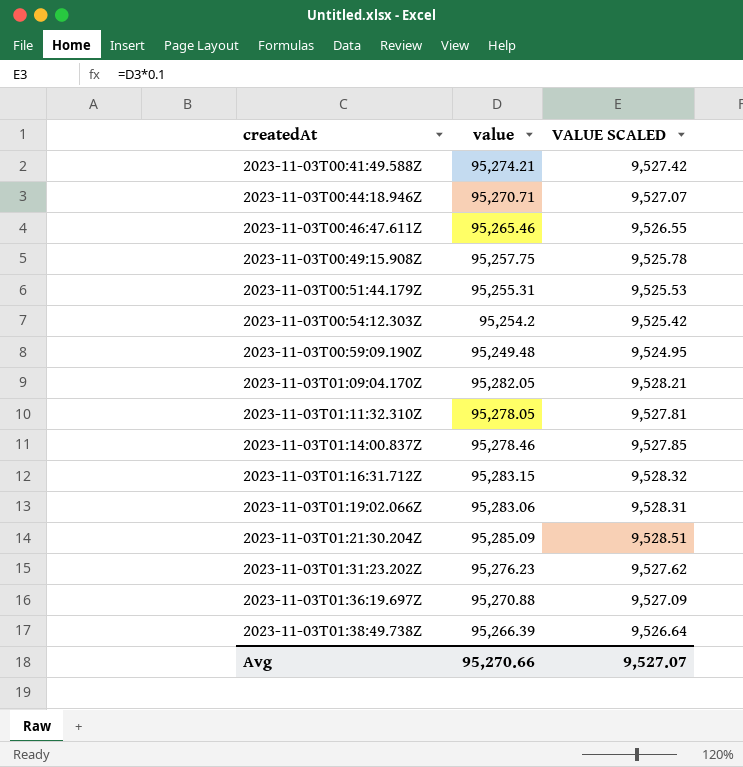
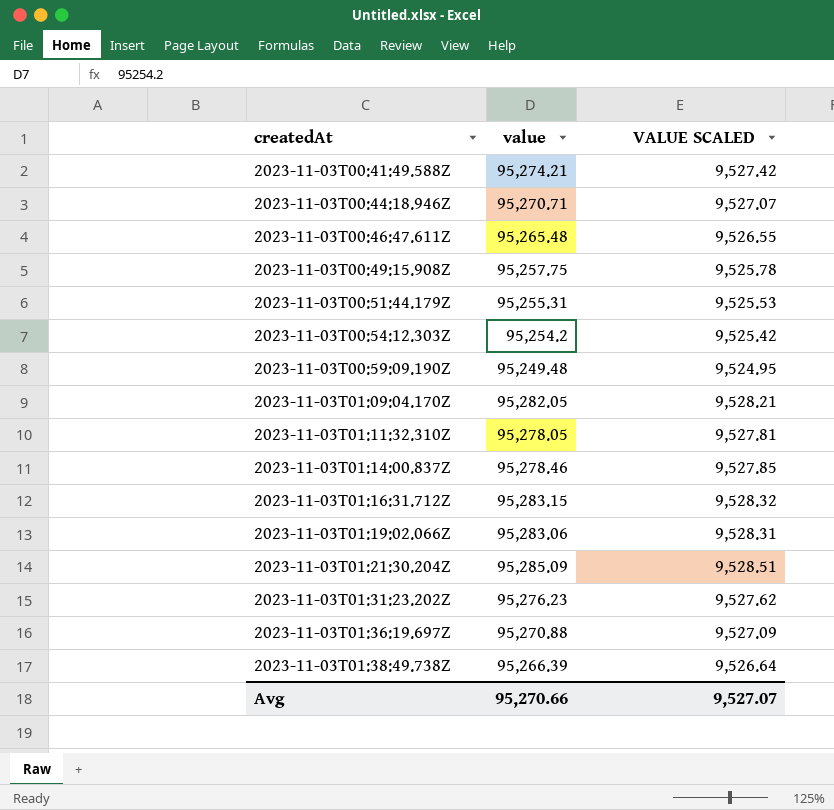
2023-11-03T00:46:47.611Z | value: 95,265.46 -> 95,265.48

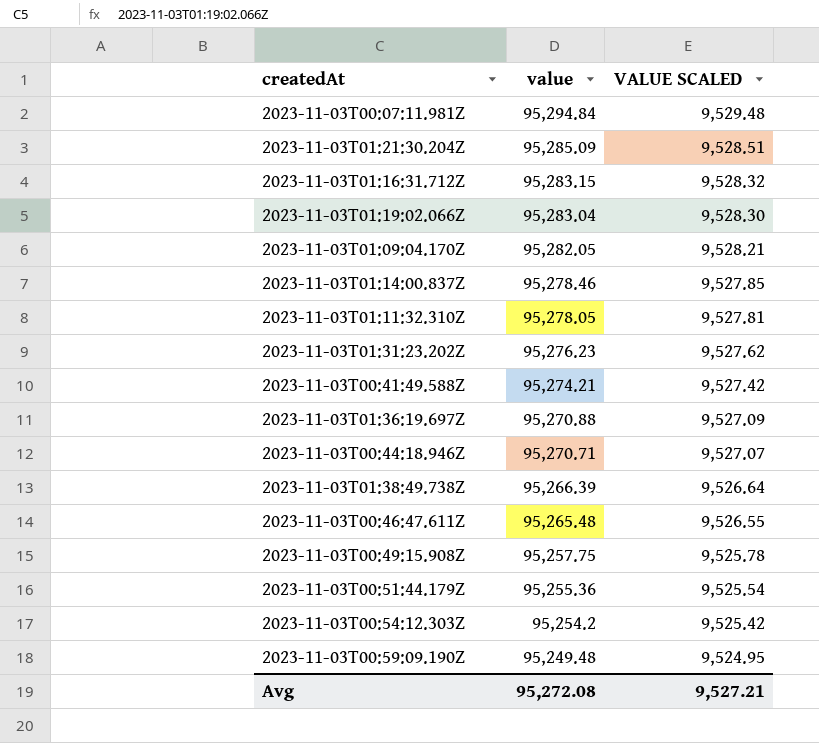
row order: createdAt ascending -> value descending
row 2023-11-03T00:07:11.981Z: none -> 95,294.84 | 9,529.48
2023-11-03T01:19:02.066Z | value: 95,283.06 -> 95,283.04
2023-11-03T01:19:02.066Z | VALUE SCALED: 9,528.31 -> 9,528.30
2023-11-03T00:51:44.179Z | value: 95,255.31 -> 95,255.36
2023-11-03T00:51:44.179Z | VALUE SCALED: 9,525.53 -> 9,525.54
Avg | value: 95,270.66 -> 95,272.08
Avg | VALUE SCALED: 9,527.07 -> 9,527.21

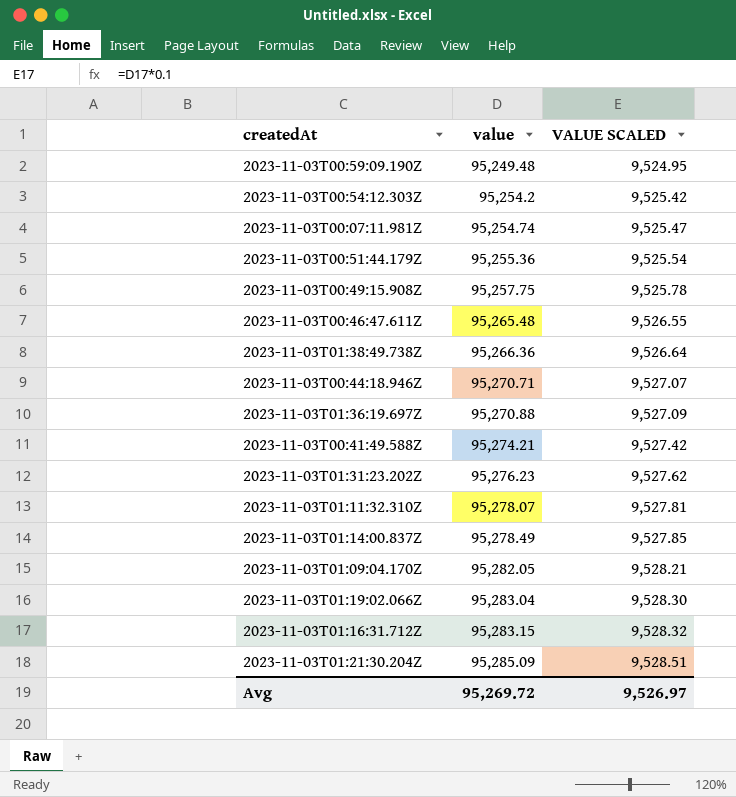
row order: value descending -> value ascending
2023-11-03T00:07:11.981Z | value: 95,294.84 -> 95,254.74
2023-11-03T00:07:11.981Z | VALUE SCALED: 9,529.48 -> 9,525.47
2023-11-03T01:38:49.738Z | value: 95,266.39 -> 95,266.36
2023-11-03T01:11:32.310Z | value: 95,278.05 -> 95,278.07
2023-11-03T01:14:00.837Z | value: 95,278.46 -> 95,278.49
Avg | value: 95,272.08 -> 95,269.72
Avg | VALUE SCALED: 9,527.21 -> 9,526.97

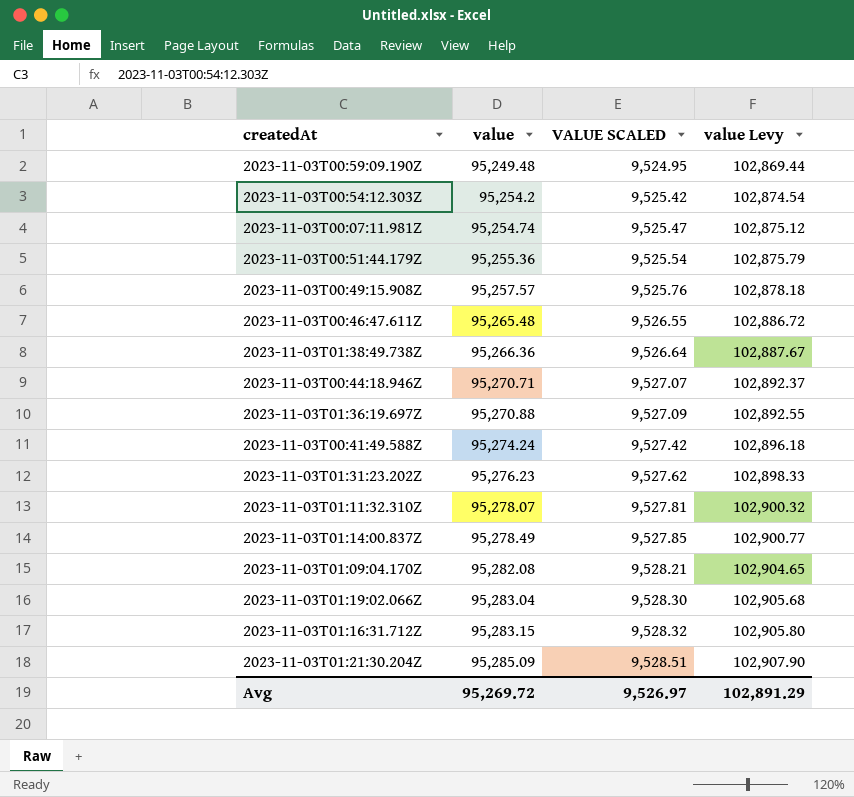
column value Levy | formula: none -> [value] * 1.08
2023-11-03T00:49:15.908Z | value: 95,257.75 -> 95,257.57
2023-11-03T00:49:15.908Z | VALUE SCALED: 9,525.78 -> 9,525.76
2023-11-03T00:41:49.588Z | value: 95,274.21 -> 95,274.24
2023-11-03T01:09:04.170Z | value: 95,282.05 -> 95,282.08

